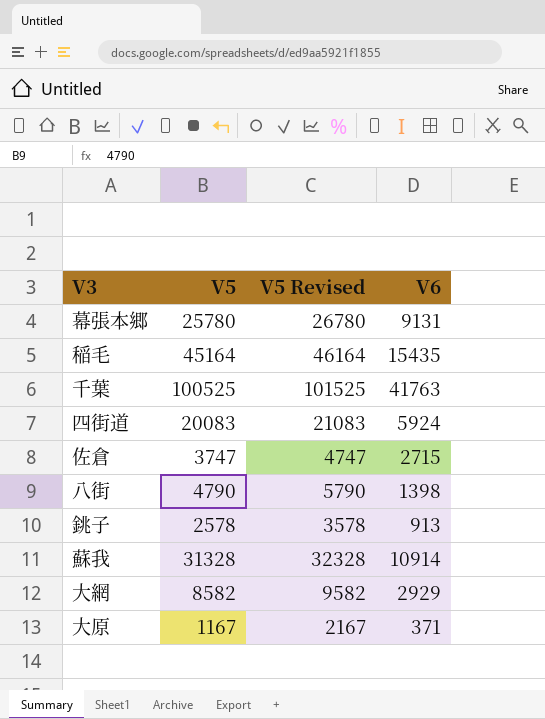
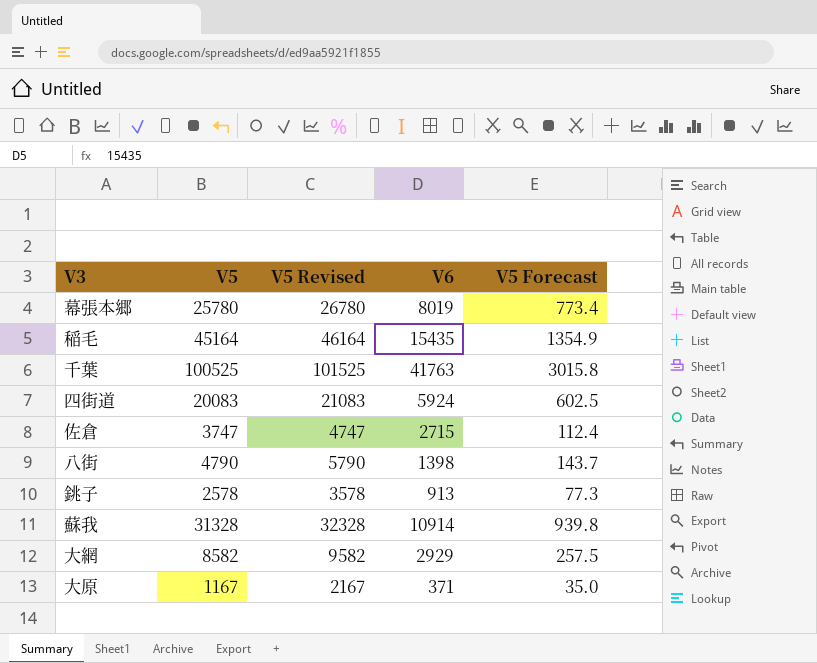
column V5 Forecast | formula: none -> [V5] * 0.03
幕張本郷 | V6: 9131 -> 8019

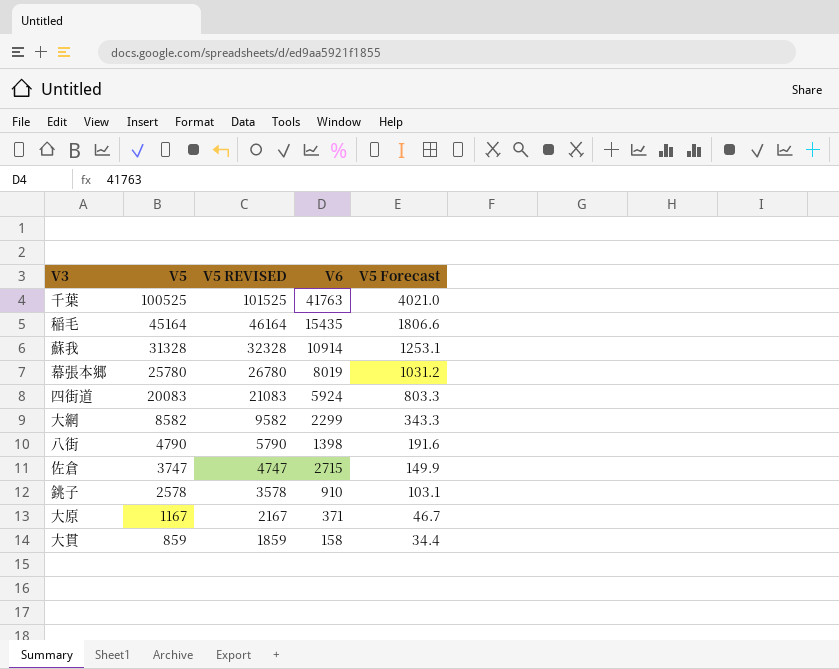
row order: none -> V5 descending
column name: V5 Revised -> V5 REVISED
column V5 Forecast | formula: [V5] * 0.03 -> [V5] * 0.04
大網 | V6: 2929 -> 2299
銚子 | V6: 913 -> 910
row 大貫: none -> 859 | 1859 | 158 | 34.4

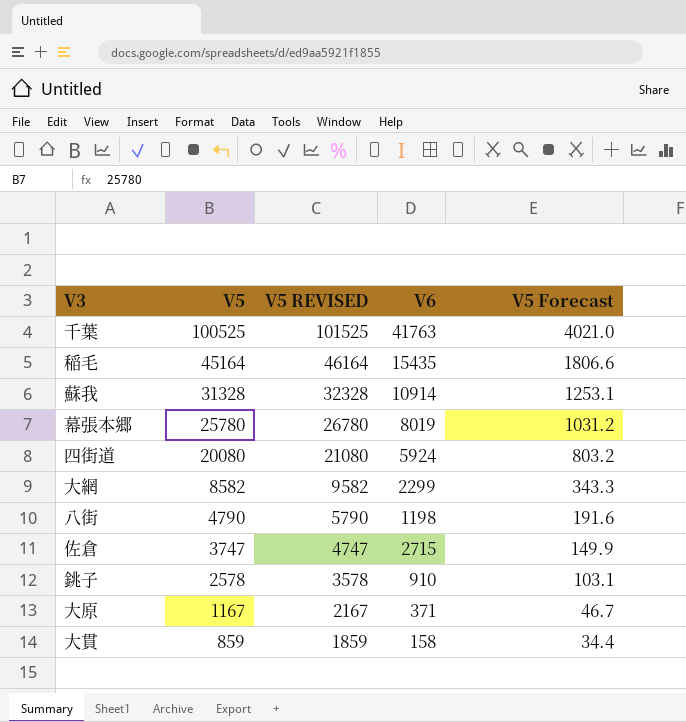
四街道 | V5: 20083 -> 20080
四街道 | V5 REVISED: 21083 -> 21080
四街道 | V5 Forecast: 803.3 -> 803.2
八街 | V6: 1398 -> 1198

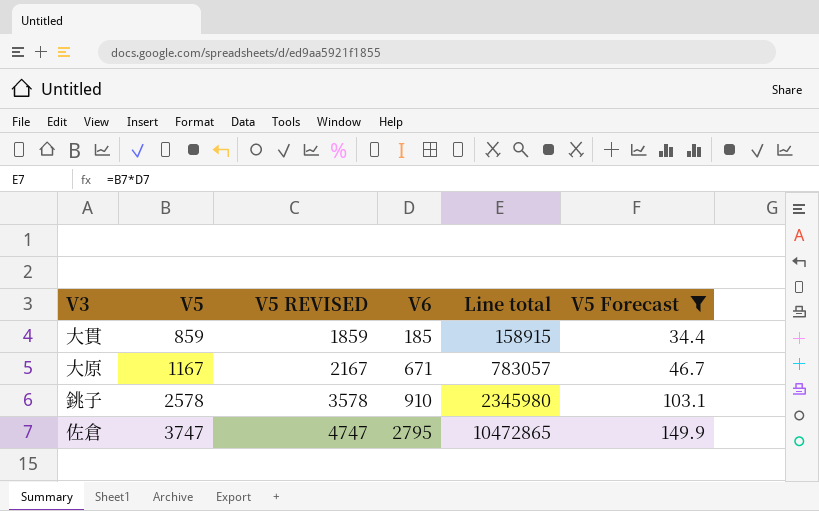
filter: none -> V5 Forecast <= 149.9
row order: V5 descending -> V5 ascending
column Line total | formula: none -> [V5] * [V6]
大貫 | V6: 158 -> 185
大原 | V6: 371 -> 671
佐倉 | V6: 2715 -> 2795

